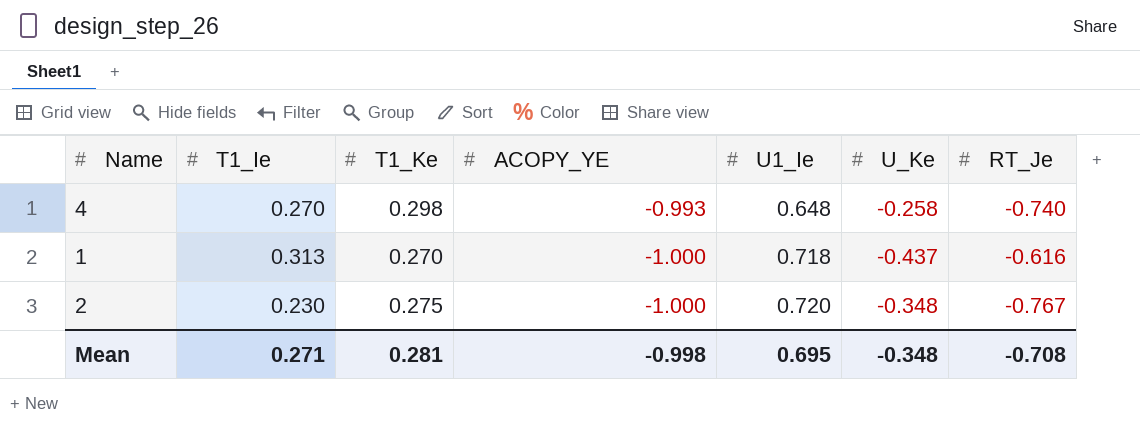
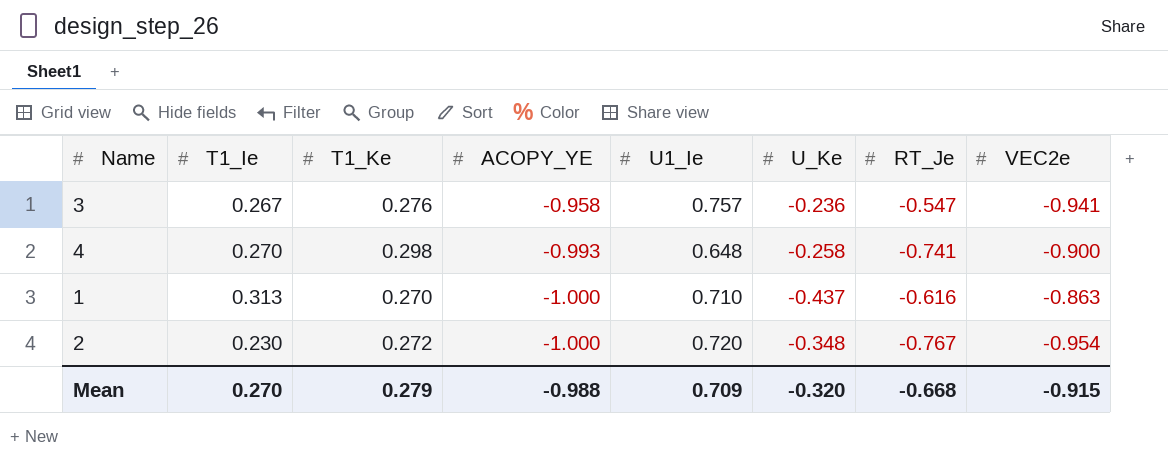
column VEC2e | position: none -> 8
row 3: none -> 0.267 | 0.276 | -0.958 | 0.757 | -0.236 | -0.547 | -0.941
4 | RT_Je: -0.740 -> -0.741
1 | U1_Ie: 0.718 -> 0.710
2 | T1_Ke: 0.275 -> 0.272
Mean | T1_Ie: 0.271 -> 0.270
Mean | T1_Ke: 0.281 -> 0.279
Mean | ACOPY_YE: -0.998 -> -0.988
Mean | U1_Ie: 0.695 -> 0.709
Mean | U_Ke: -0.348 -> -0.320
Mean | RT_Je: -0.708 -> -0.668

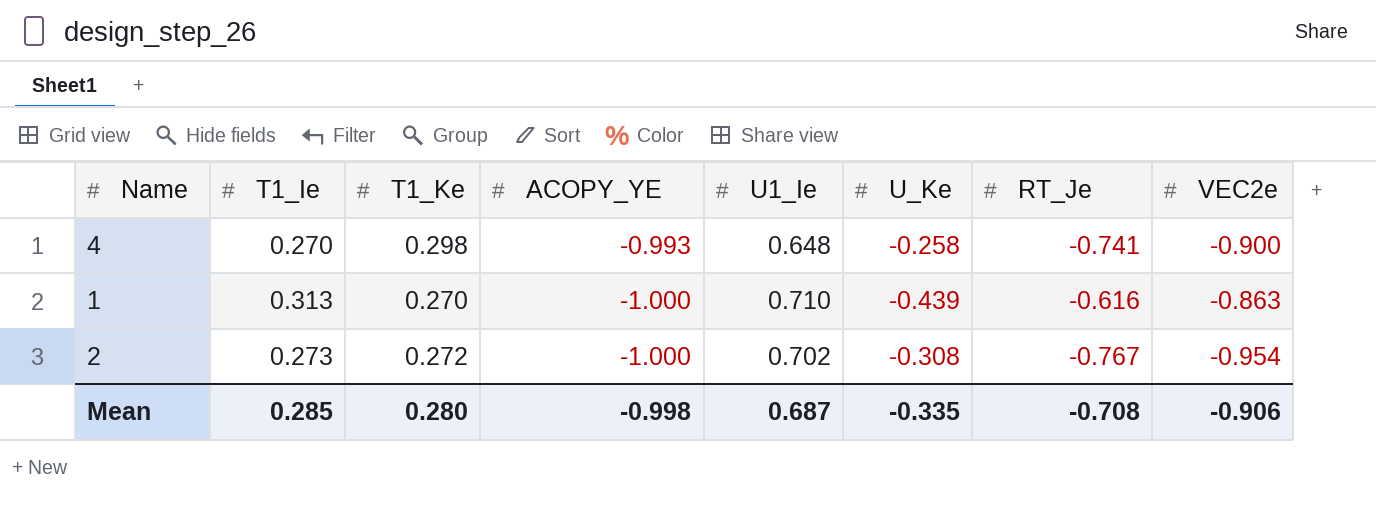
row 3: 0.267 | 0.276 | -0.958 | 0.757 | -0.236 | -0.547 | -0.941 -> none
1 | U_Ke: -0.437 -> -0.439
2 | T1_Ie: 0.230 -> 0.273
2 | U1_Ie: 0.720 -> 0.702
2 | U_Ke: -0.348 -> -0.308
Mean | T1_Ie: 0.270 -> 0.285
Mean | T1_Ke: 0.279 -> 0.280
Mean | ACOPY_YE: -0.988 -> -0.998
Mean | U1_Ie: 0.709 -> 0.687
Mean | U_Ke: -0.320 -> -0.335
Mean | RT_Je: -0.668 -> -0.708
Mean | VEC2e: -0.915 -> -0.906

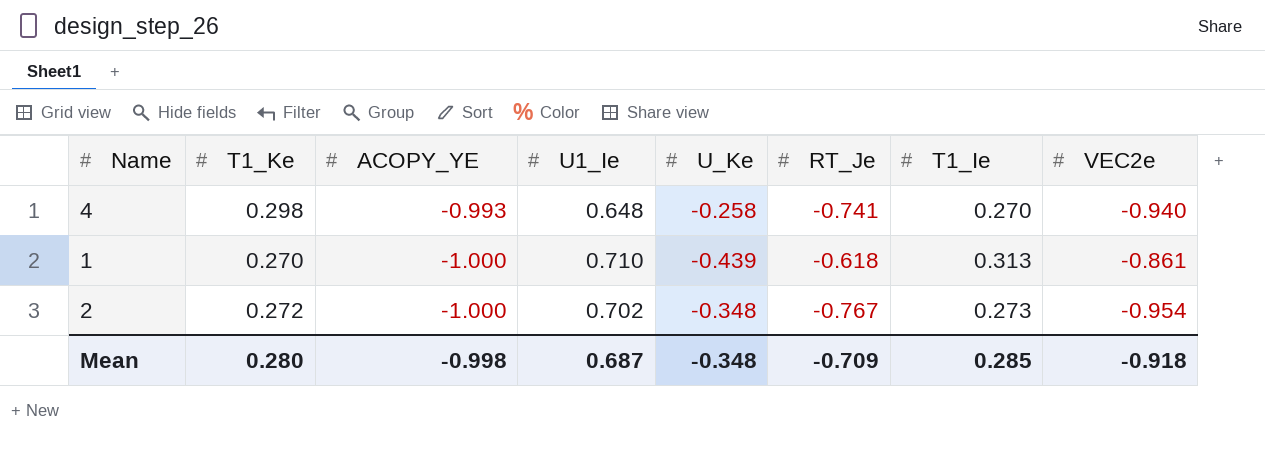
column T1_Ie | position: 2 -> 7
4 | VEC2e: -0.900 -> -0.940
1 | RT_Je: -0.616 -> -0.618
1 | VEC2e: -0.863 -> -0.861
2 | U_Ke: -0.308 -> -0.348
Mean | U_Ke: -0.335 -> -0.348
Mean | RT_Je: -0.708 -> -0.709
Mean | VEC2e: -0.906 -> -0.918

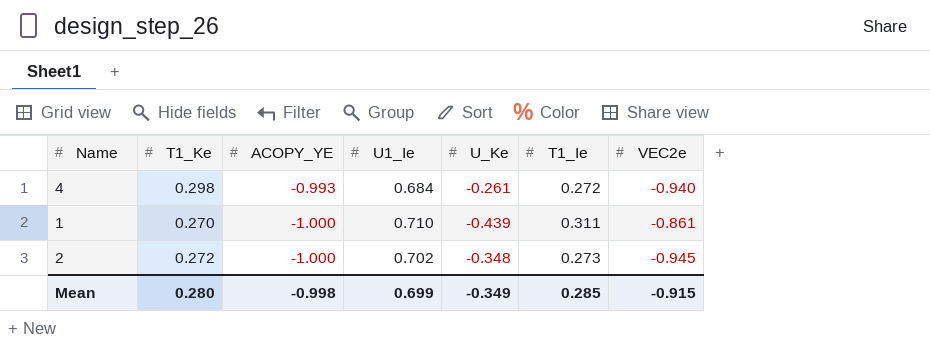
column RT_Je | position: 6 -> none
4 | U1_Ie: 0.648 -> 0.684
4 | U_Ke: -0.258 -> -0.261
4 | T1_Ie: 0.270 -> 0.272
1 | T1_Ie: 0.313 -> 0.311
2 | VEC2e: -0.954 -> -0.945
Mean | U1_Ie: 0.687 -> 0.699
Mean | U_Ke: -0.348 -> -0.349
Mean | VEC2e: -0.918 -> -0.915

